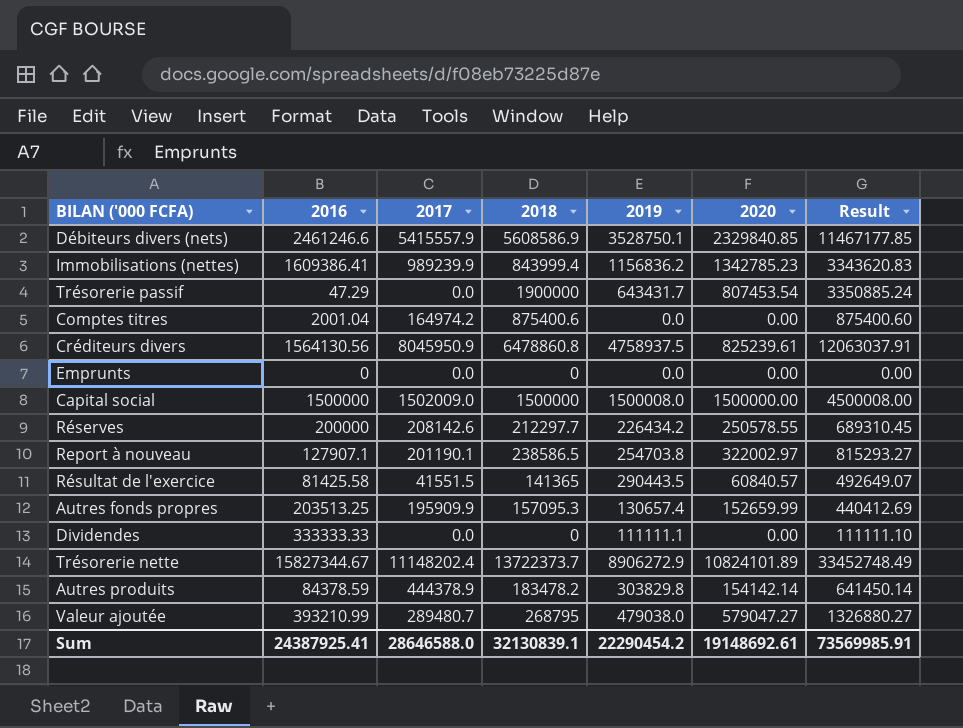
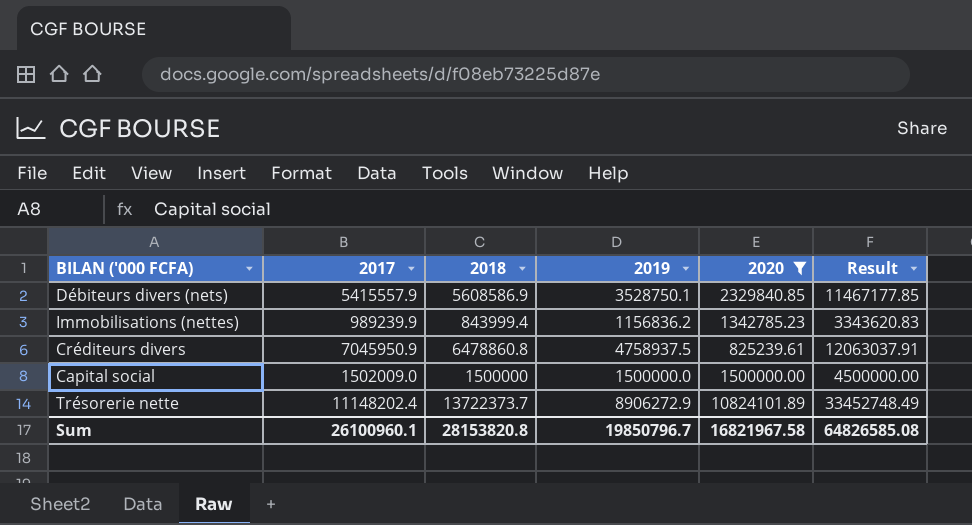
filter: none -> 2020 >= 825239.61
column 2016 | position: 2 -> none
Créditeurs divers | 2017: 8045950.9 -> 7045950.9
Capital social | 2019: 1500008.0 -> 1500000.0
Capital social | Result: 4500008.00 -> 4500000.00
Sum | 2017: 28646588.0 -> 26100960.1
Sum | 2018: 32130839.1 -> 28153820.8
Sum | 2019: 22290454.2 -> 19850796.7
Sum | 2020: 19148692.61 -> 16821967.58
Sum | Result: 73569985.91 -> 64826585.08

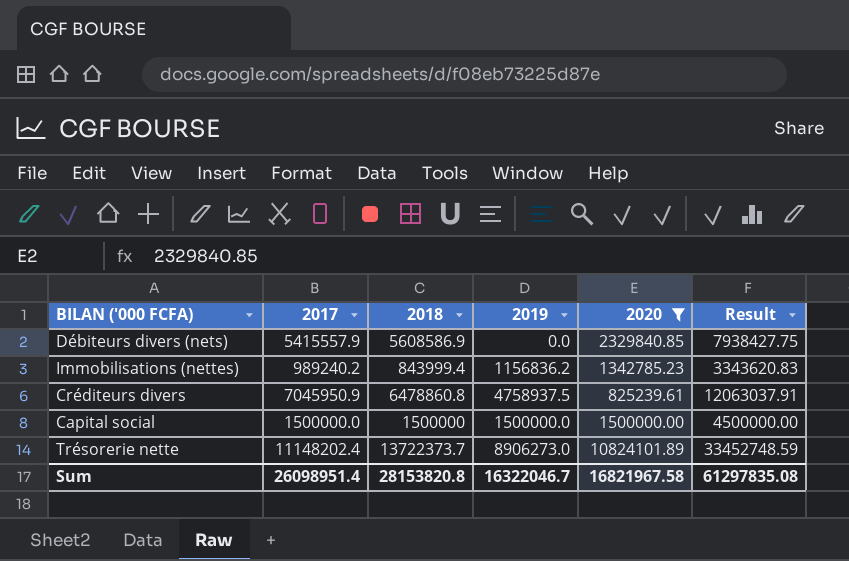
Débiteurs divers (nets) | 2019: 3528750.1 -> 0.0
Débiteurs divers (nets) | Result: 11467177.85 -> 7938427.75
Immobilisations (nettes) | 2017: 989239.9 -> 989240.2
Capital social | 2017: 1502009.0 -> 1500000.0
Trésorerie nette | 2019: 8906272.9 -> 8906273.0
Trésorerie nette | Result: 33452748.49 -> 33452748.59
Sum | 2017: 26100960.1 -> 26098951.4
Sum | 2019: 19850796.7 -> 16322046.7
Sum | Result: 64826585.08 -> 61297835.08

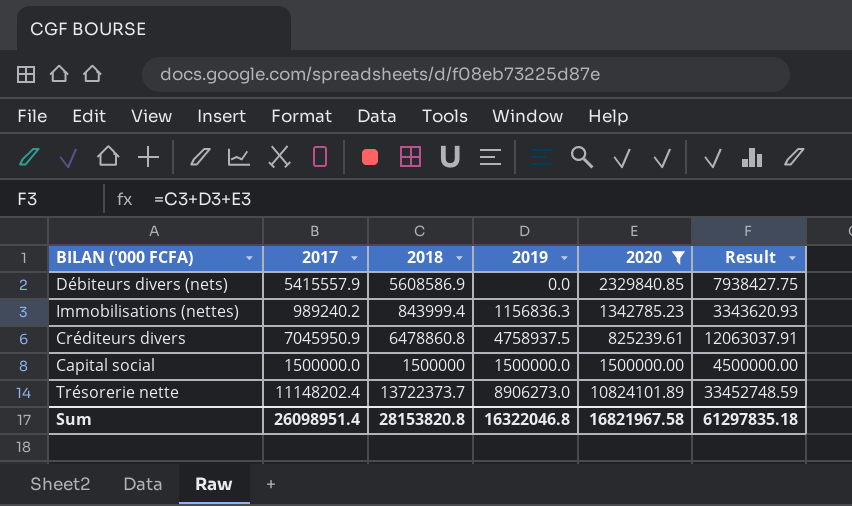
Immobilisations (nettes) | 2019: 1156836.2 -> 1156836.3
Immobilisations (nettes) | Result: 3343620.83 -> 3343620.93
Sum | 2019: 16322046.7 -> 16322046.8
Sum | Result: 61297835.08 -> 61297835.18

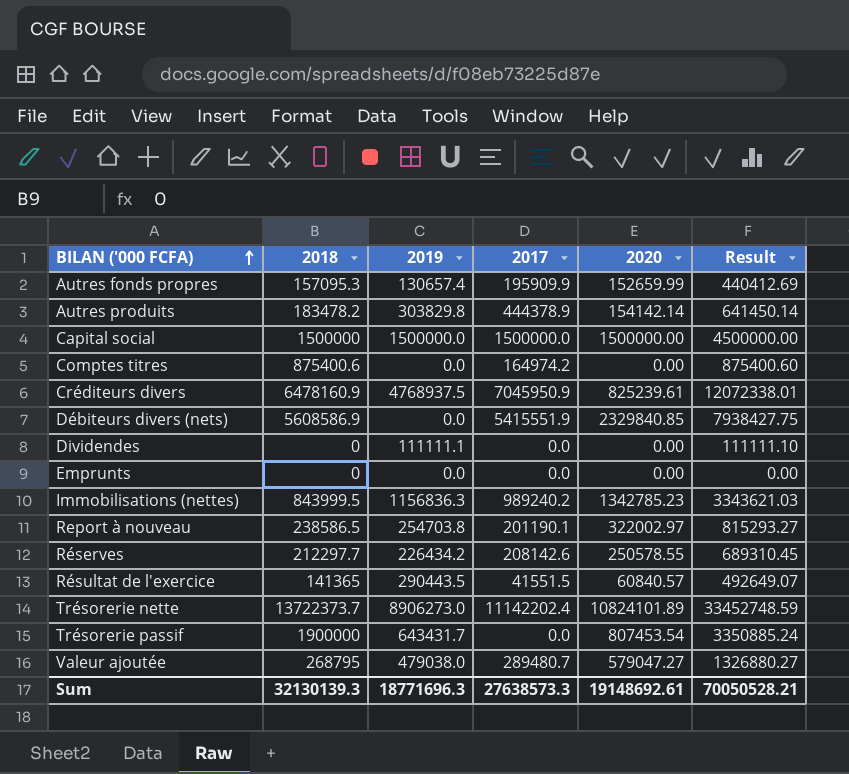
filter: 2020 >= 825239.61 -> none
row order: none -> BILAN ('000 FCFA) ascending
column 2017 | position: 2 -> 4
Créditeurs divers | 2018: 6478860.8 -> 6478160.9
Créditeurs divers | 2019: 4758937.5 -> 4768937.5
Créditeurs divers | Result: 12063037.91 -> 12072338.01
Débiteurs divers (nets) | 2017: 5415557.9 -> 5415551.9
Immobilisations (nettes) | 2018: 843999.4 -> 843999.5
Immobilisations (nettes) | Result: 3343620.93 -> 3343621.03
Trésorerie nette | 2017: 11148202.4 -> 11142202.4
Sum | 2018: 28153820.8 -> 32130139.3
Sum | 2019: 16322046.8 -> 18771696.3
Sum | 2017: 26098951.4 -> 27638573.3
Sum | 2020: 16821967.58 -> 19148692.61
Sum | Result: 61297835.18 -> 70050528.21

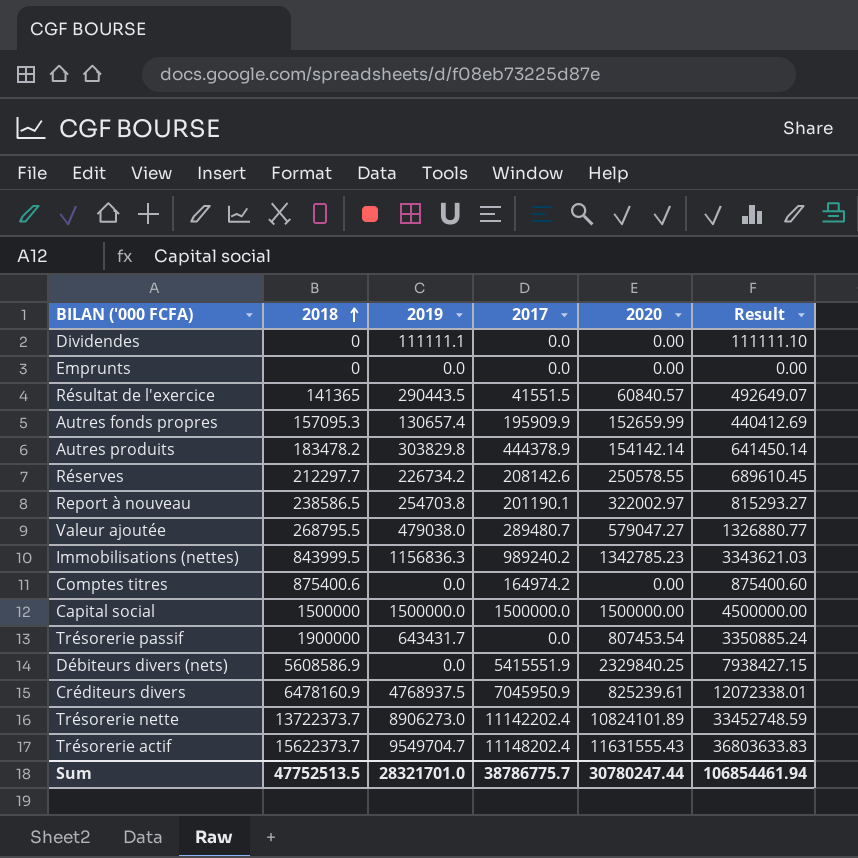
row order: BILAN ('000 FCFA) ascending -> 2018 ascending
Réserves | 2019: 226434.2 -> 226734.2
Réserves | Result: 689310.45 -> 689610.45
Valeur ajoutée | 2018: 268795 -> 268795.5
Valeur ajoutée | Result: 1326880.27 -> 1326880.77
Débiteurs divers (nets) | 2020: 2329840.85 -> 2329840.25
Débiteurs divers (nets) | Result: 7938427.75 -> 7938427.15
row Trésorerie actif: none -> 15622373.7 | 9549704.7 | 11148202.4 | 11631555.43 | 36803633.83
Sum | 2018: 32130139.3 -> 47752513.5
Sum | 2019: 18771696.3 -> 28321701.0
Sum | 2017: 27638573.3 -> 38786775.7
Sum | 2020: 19148692.61 -> 30780247.44
Sum | Result: 70050528.21 -> 106854461.94

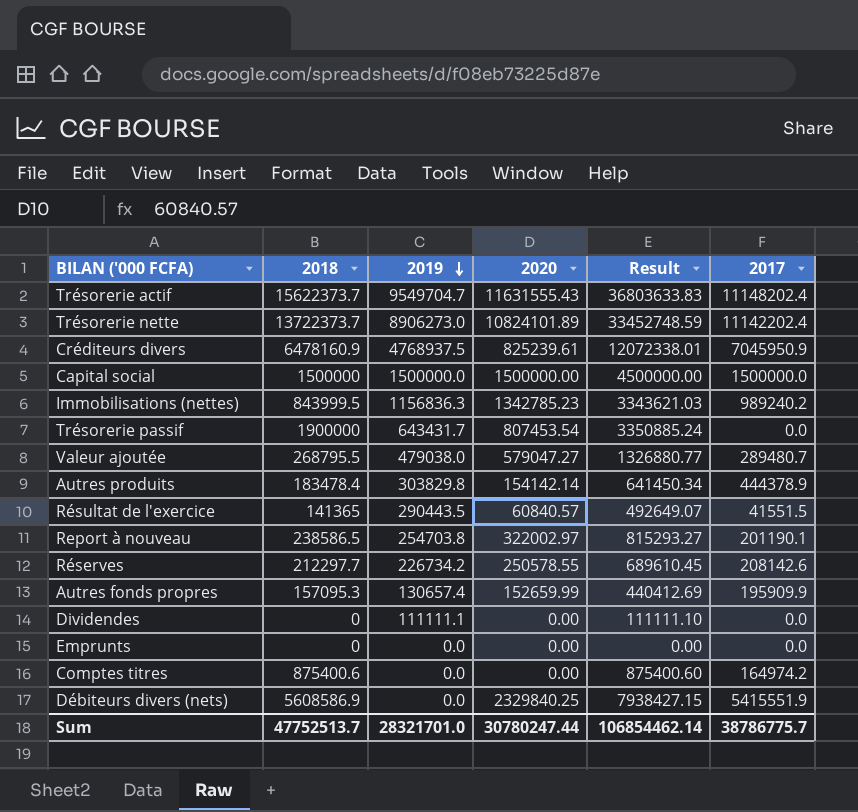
row order: 2018 ascending -> 2019 descending
column 2017 | position: 4 -> 6
Autres produits | 2018: 183478.2 -> 183478.4
Autres produits | Result: 641450.14 -> 641450.34
Sum | 2018: 47752513.5 -> 47752513.7
Sum | Result: 106854461.94 -> 106854462.14

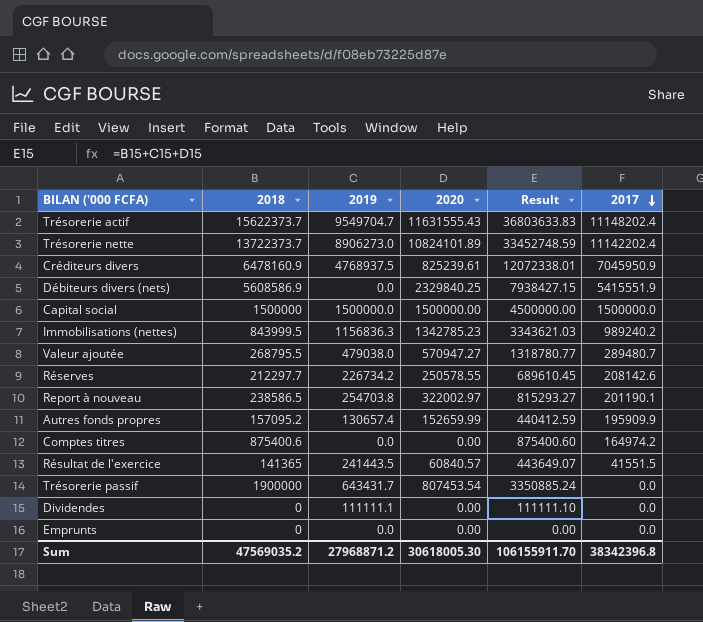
row order: 2019 descending -> 2017 descending
row Autres produits: 183478.4 | 303829.8 | 154142.14 | 641450.34 | 444378.9 -> none
Valeur ajoutée | 2020: 579047.27 -> 570947.27
Valeur ajoutée | Result: 1326880.77 -> 1318780.77
Autres fonds propres | 2018: 157095.3 -> 157095.2
Autres fonds propres | Result: 440412.69 -> 440412.59
Résultat de l'exercice | 2019: 290443.5 -> 241443.5
Résultat de l'exercice | Result: 492649.07 -> 443649.07
Sum | 2018: 47752513.7 -> 47569035.2
Sum | 2019: 28321701.0 -> 27968871.2
Sum | 2020: 30780247.44 -> 30618005.30
Sum | Result: 106854462.14 -> 106155911.70
Sum | 2017: 38786775.7 -> 38342396.8

